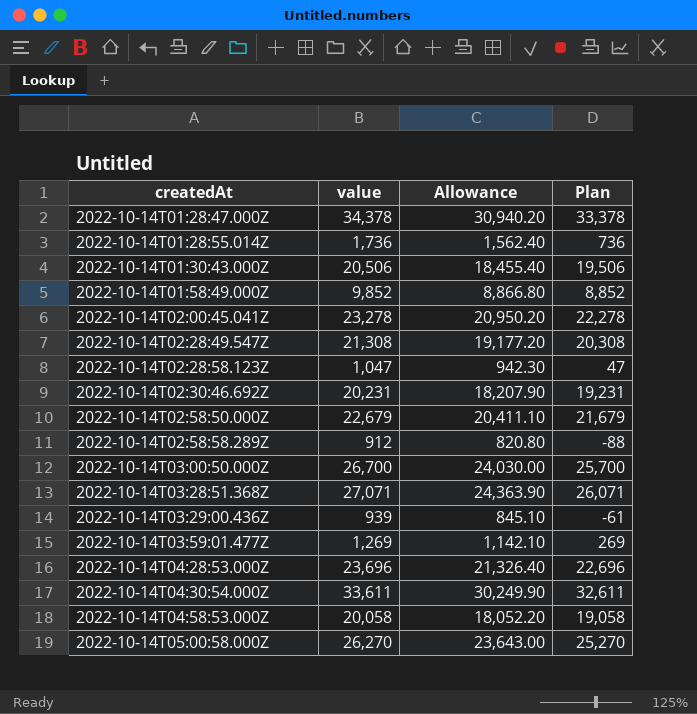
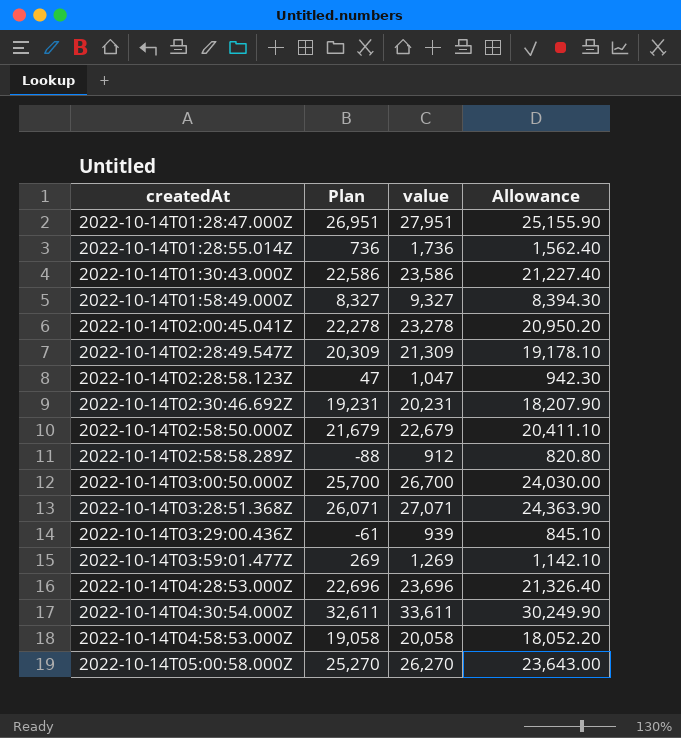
column Plan | position: 4 -> 2
2022-10-14T01:28:47.000Z | Plan: 33,378 -> 26,951
2022-10-14T01:28:47.000Z | value: 34,378 -> 27,951
2022-10-14T01:28:47.000Z | Allowance: 30,940.20 -> 25,155.90
2022-10-14T01:30:43.000Z | Plan: 19,506 -> 22,586
2022-10-14T01:30:43.000Z | value: 20,506 -> 23,586
2022-10-14T01:30:43.000Z | Allowance: 18,455.40 -> 21,227.40
2022-10-14T01:58:49.000Z | Plan: 8,852 -> 8,327
2022-10-14T01:58:49.000Z | value: 9,852 -> 9,327
2022-10-14T01:58:49.000Z | Allowance: 8,866.80 -> 8,394.30
2022-10-14T02:28:49.547Z | Plan: 20,308 -> 20,309
2022-10-14T02:28:49.547Z | value: 21,308 -> 21,309
2022-10-14T02:28:49.547Z | Allowance: 19,177.20 -> 19,178.10

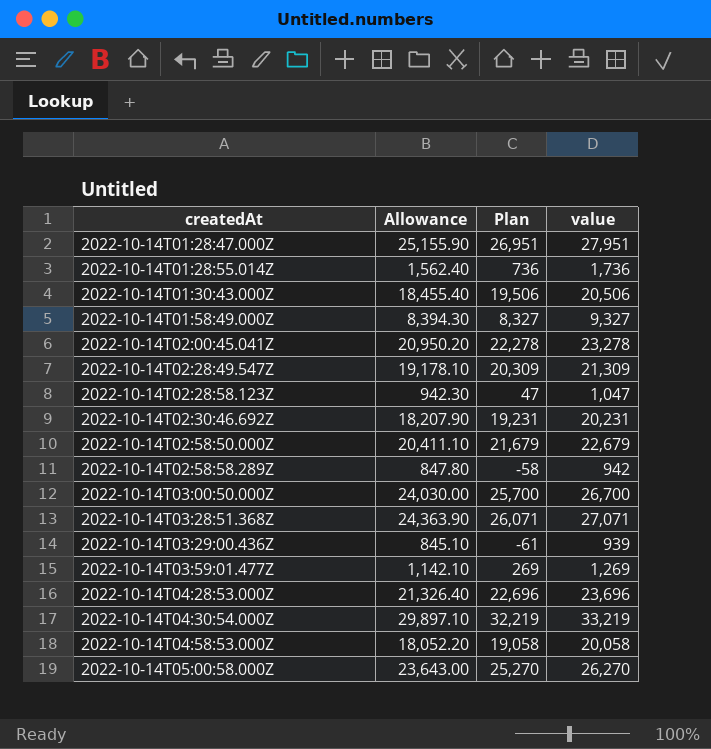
column Allowance | position: 4 -> 2
2022-10-14T01:30:43.000Z | Allowance: 21,227.40 -> 18,455.40
2022-10-14T01:30:43.000Z | Plan: 22,586 -> 19,506
2022-10-14T01:30:43.000Z | value: 23,586 -> 20,506
2022-10-14T02:58:58.289Z | Allowance: 820.80 -> 847.80
2022-10-14T02:58:58.289Z | Plan: -88 -> -58
2022-10-14T02:58:58.289Z | value: 912 -> 942
2022-10-14T04:30:54.000Z | Allowance: 30,249.90 -> 29,897.10
2022-10-14T04:30:54.000Z | Plan: 32,611 -> 32,219
2022-10-14T04:30:54.000Z | value: 33,611 -> 33,219

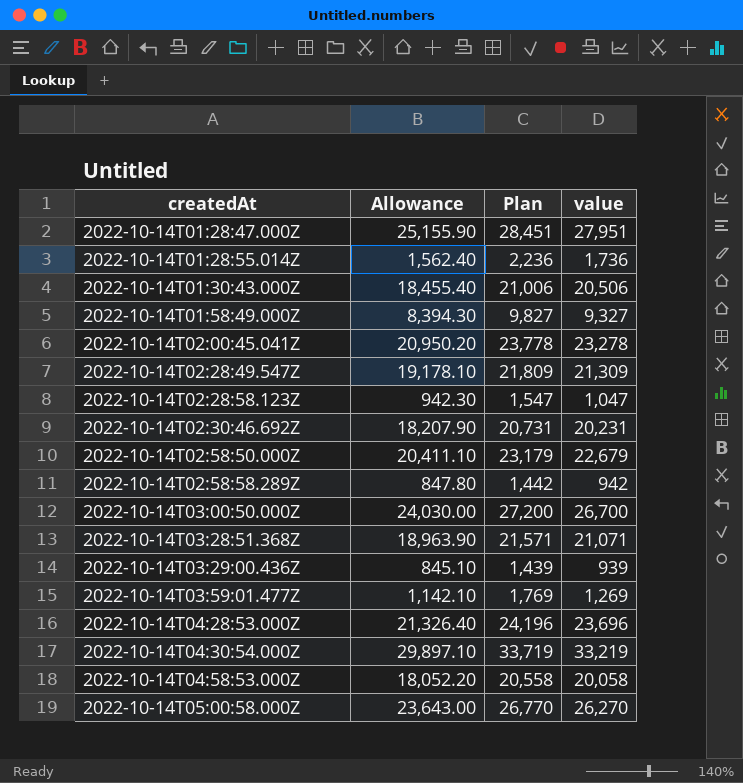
column Plan | formula: [value] - 1000 -> [value] + 500
2022-10-14T03:28:51.368Z | Allowance: 24,363.90 -> 18,963.90
2022-10-14T03:28:51.368Z | value: 27,071 -> 21,071

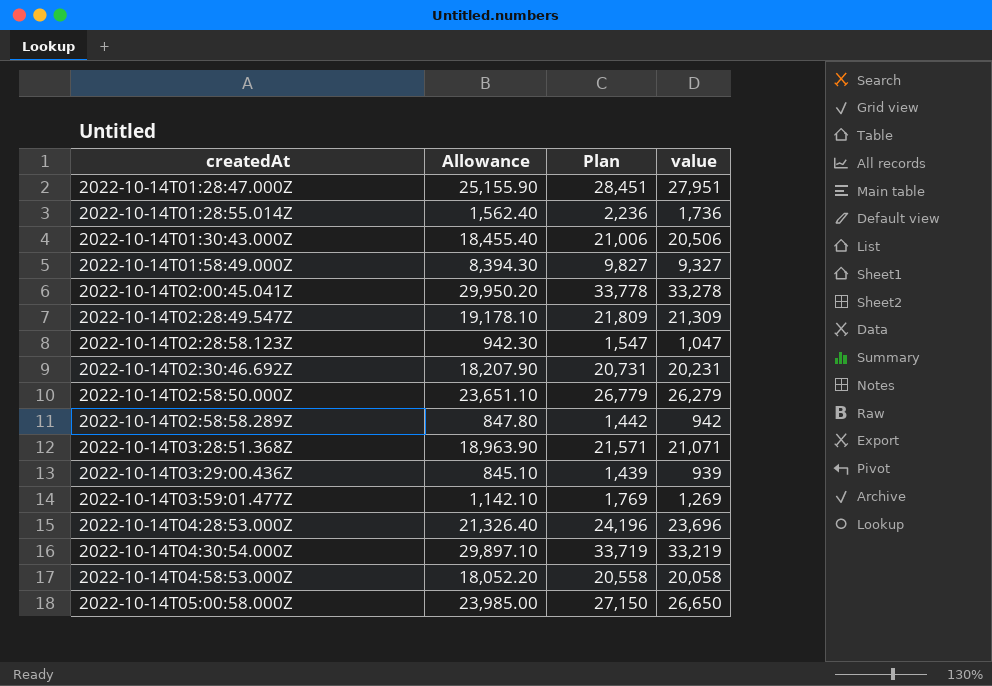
row 2022-10-14T03:00:50.000Z: 24,030.00 | 27,200 | 26,700 -> none
2022-10-14T02:00:45.041Z | Allowance: 20,950.20 -> 29,950.20
2022-10-14T02:00:45.041Z | Plan: 23,778 -> 33,778
2022-10-14T02:00:45.041Z | value: 23,278 -> 33,278
2022-10-14T02:58:50.000Z | Allowance: 20,411.10 -> 23,651.10
2022-10-14T02:58:50.000Z | Plan: 23,179 -> 26,779
2022-10-14T02:58:50.000Z | value: 22,679 -> 26,279
2022-10-14T05:00:58.000Z | Allowance: 23,643.00 -> 23,985.00
2022-10-14T05:00:58.000Z | Plan: 26,770 -> 27,150
2022-10-14T05:00:58.000Z | value: 26,270 -> 26,650

